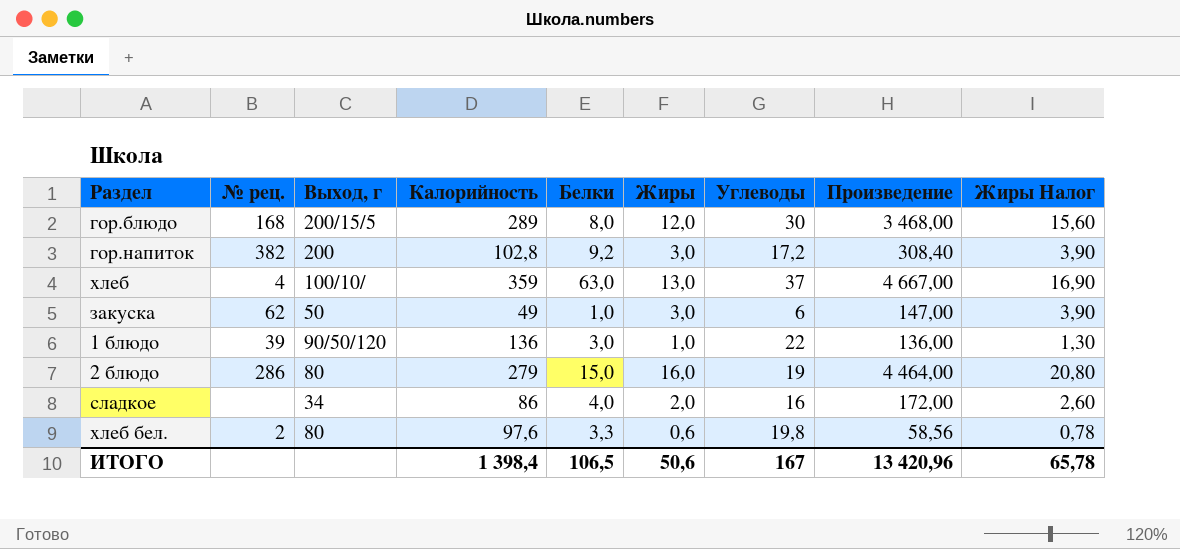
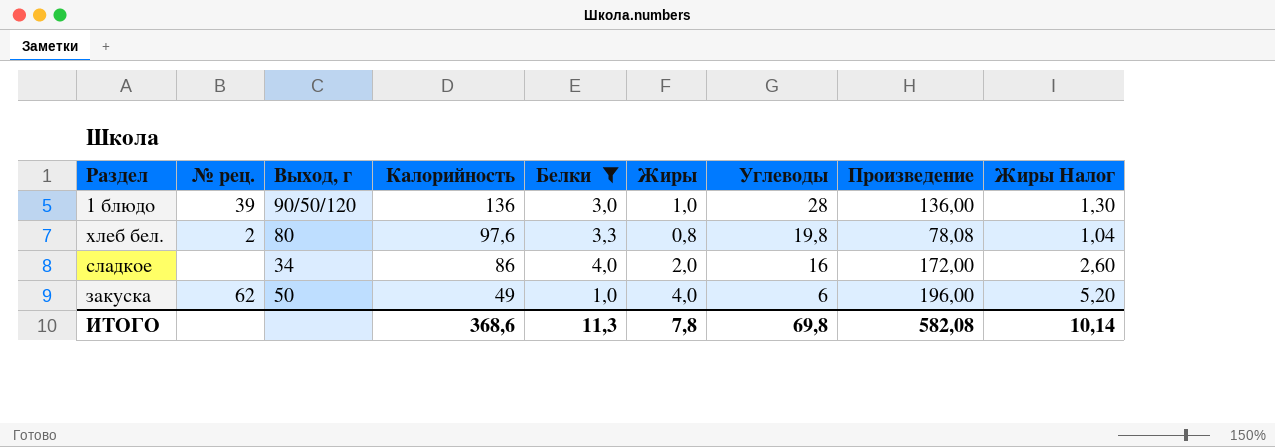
filter: none -> Белки <= 4,0
row order: none -> Калорийность descending
1 блюдо | Углеводы: 22 -> 28
хлеб бел. | Жиры: 0,6 -> 0,8
хлеб бел. | Произведение: 58,56 -> 78,08
хлеб бел. | Жиры Налог: 0,78 -> 1,04
закуска | Жиры: 3,0 -> 4,0
закуска | Произведение: 147,00 -> 196,00
закуска | Жиры Налог: 3,90 -> 5,20
ИТОГО | Калорийность: 1 398,4 -> 368,6
ИТОГО | Белки: 106,5 -> 11,3
ИТОГО | Жиры: 50,6 -> 7,8
ИТОГО | Углеводы: 167 -> 69,8
ИТОГО | Произведение: 13 420,96 -> 582,08
ИТОГО | Жиры Налог: 65,78 -> 10,14

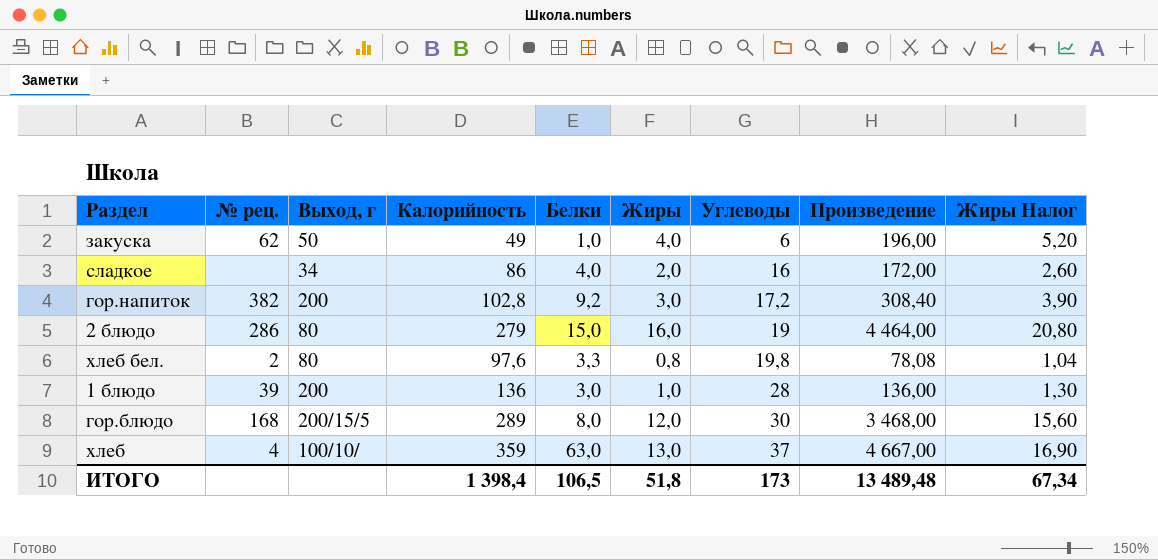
filter: Белки <= 4,0 -> none
row order: Калорийность descending -> Углеводы ascending
1 блюдо | Выход, г: 90/50/120 -> 200
ИТОГО | Калорийность: 368,6 -> 1 398,4
ИТОГО | Белки: 11,3 -> 106,5
ИТОГО | Жиры: 7,8 -> 51,8
ИТОГО | Углеводы: 69,8 -> 173
ИТОГО | Произведение: 582,08 -> 13 489,48
ИТОГО | Жиры Налог: 10,14 -> 67,34

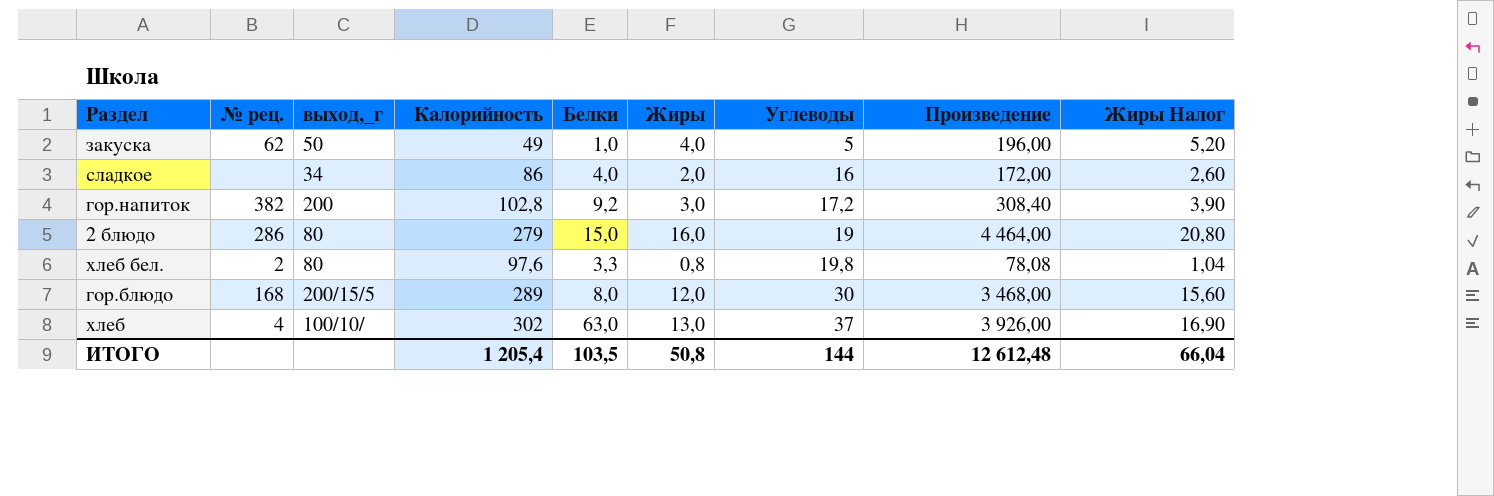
column name: Выход, г -> выход,_г
row 1 блюдо: 39 | 200 | 136 | 3,0 | 1,0 | 28 | 136,00 | 1,30 -> none
закуска | Углеводы: 6 -> 5
хлеб | Калорийность: 359 -> 302
хлеб | Произведение: 4 667,00 -> 3 926,00
ИТОГО | Калорийность: 1 398,4 -> 1 205,4
ИТОГО | Белки: 106,5 -> 103,5
ИТОГО | Жиры: 51,8 -> 50,8
ИТОГО | Углеводы: 173 -> 144
ИТОГО | Произведение: 13 489,48 -> 12 612,48
ИТОГО | Жиры Налог: 67,34 -> 66,04

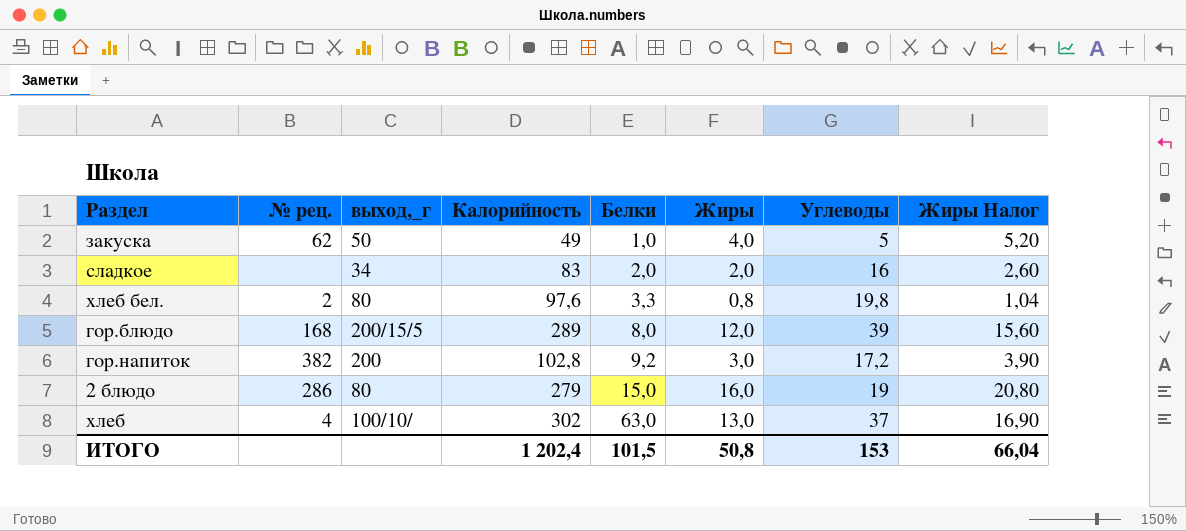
row order: Углеводы ascending -> Белки ascending
column Произведение | formula: [Калорийность] * [Жиры] -> none
сладкое | Калорийность: 86 -> 83
сладкое | Белки: 4,0 -> 2,0
гор.блюдо | Углеводы: 30 -> 39
ИТОГО | Калорийность: 1 205,4 -> 1 202,4
ИТОГО | Белки: 103,5 -> 101,5
ИТОГО | Углеводы: 144 -> 153

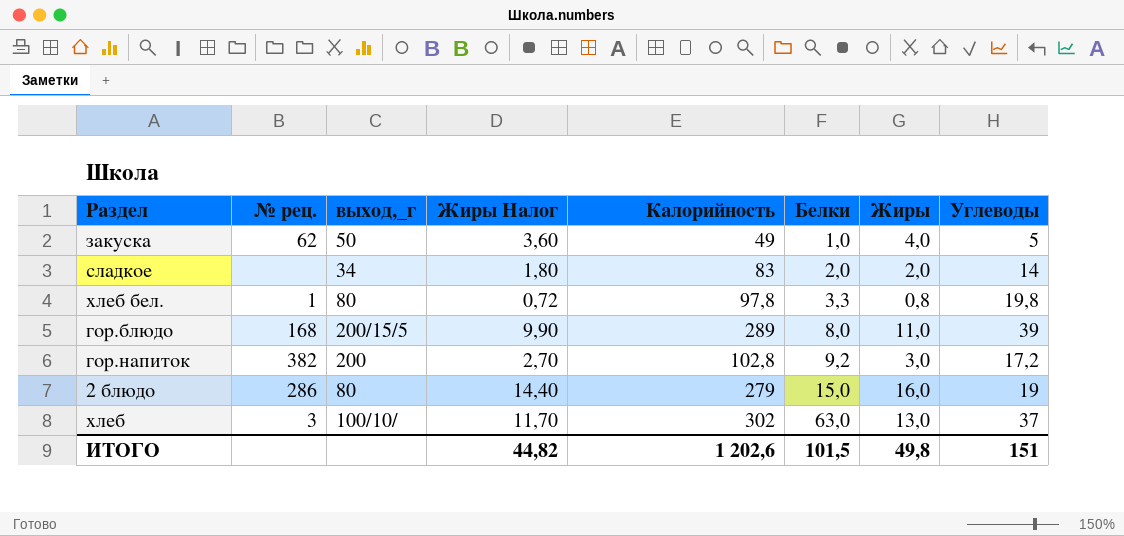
column Жиры Налог | formula: [Жиры] * 1,3 -> [Жиры] * 0,9
column Жиры Налог | position: 8 -> 4
сладкое | Углеводы: 16 -> 14
хлеб бел. | № рец.: 2 -> 1
хлеб бел. | Калорийность: 97,6 -> 97,8
гор.блюдо | Жиры: 12,0 -> 11,0
хлеб | № рец.: 4 -> 3
ИТОГО | Жиры Налог: 66,04 -> 44,82
ИТОГО | Калорийность: 1 202,4 -> 1 202,6
ИТОГО | Жиры: 50,8 -> 49,8
ИТОГО | Углеводы: 153 -> 151

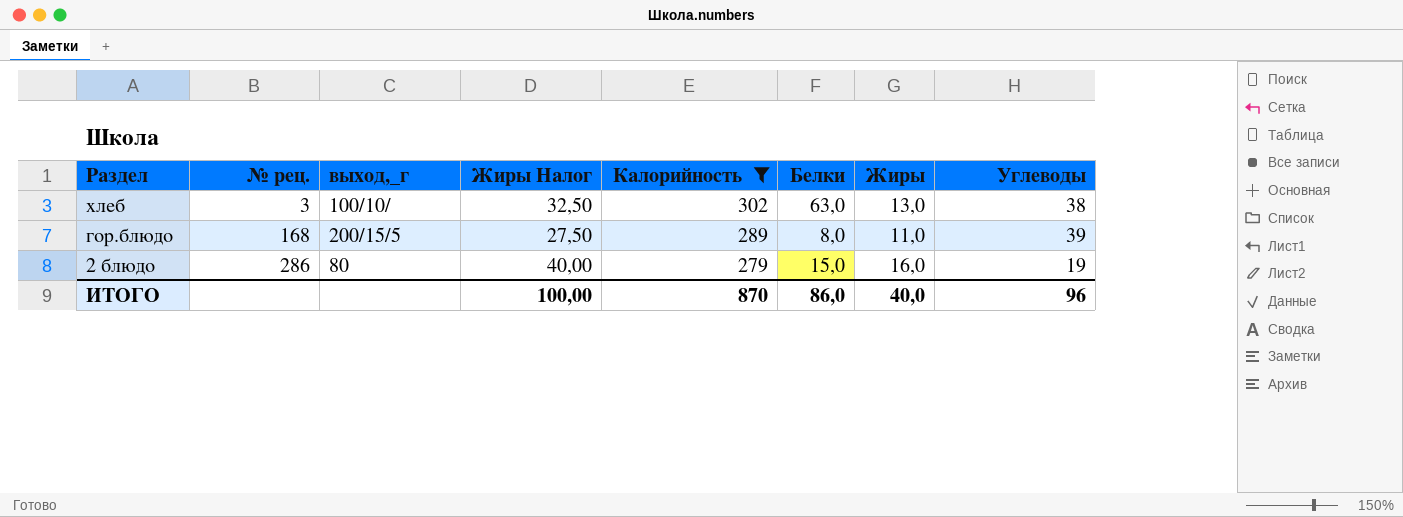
filter: none -> Калорийность >= 279
row order: Белки ascending -> Раздел descending
column Жиры Налог | formula: [Жиры] * 0,9 -> [Жиры] * 2,5
хлеб | Углеводы: 37 -> 38
ИТОГО | Жиры Налог: 44,82 -> 100,00
ИТОГО | Калорийность: 1 202,6 -> 870
ИТОГО | Белки: 101,5 -> 86,0
ИТОГО | Жиры: 49,8 -> 40,0
ИТОГО | Углеводы: 151 -> 96

